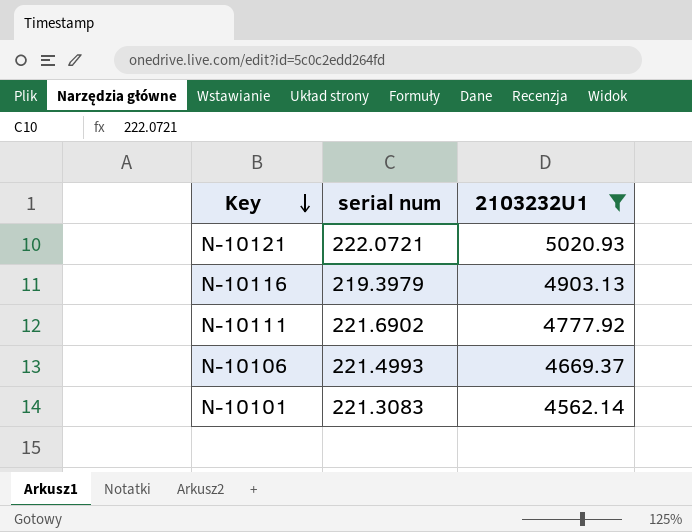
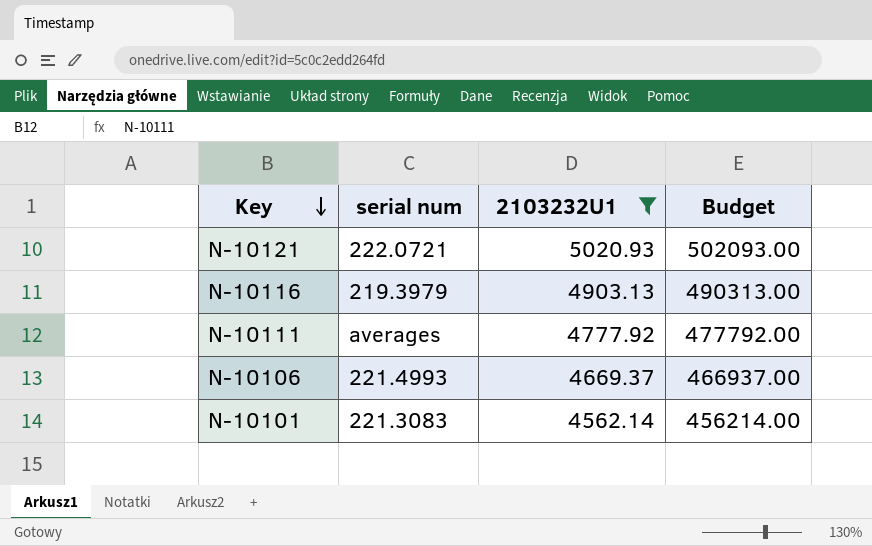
column Budget | formula: none -> [2103232U1] * 100
N-10111 | serial num: 221.6902 -> averages

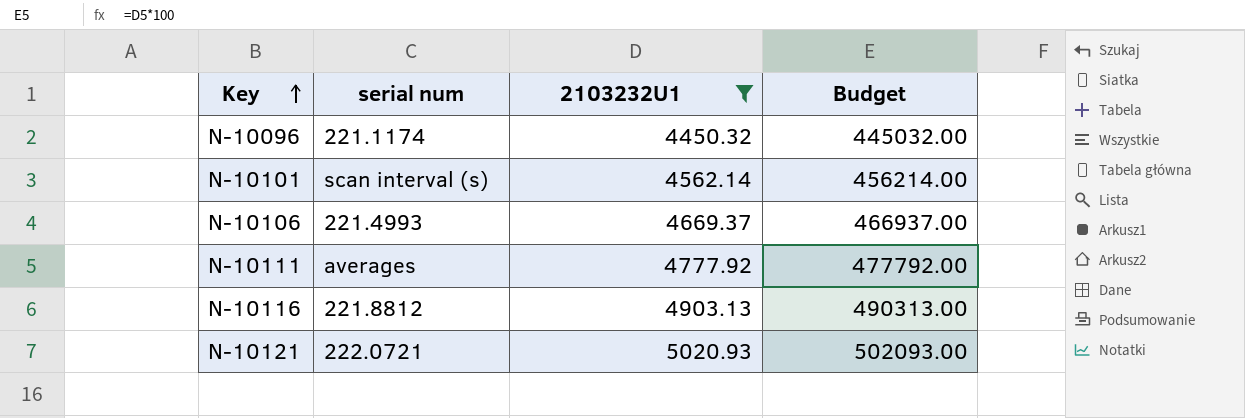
row order: Key descending -> Key ascending
row N-10096: none -> 221.1174 | 4450.32 | 445032.00
N-10101 | serial num: 221.3083 -> scan interval (s)
N-10116 | serial num: 219.3979 -> 221.8812

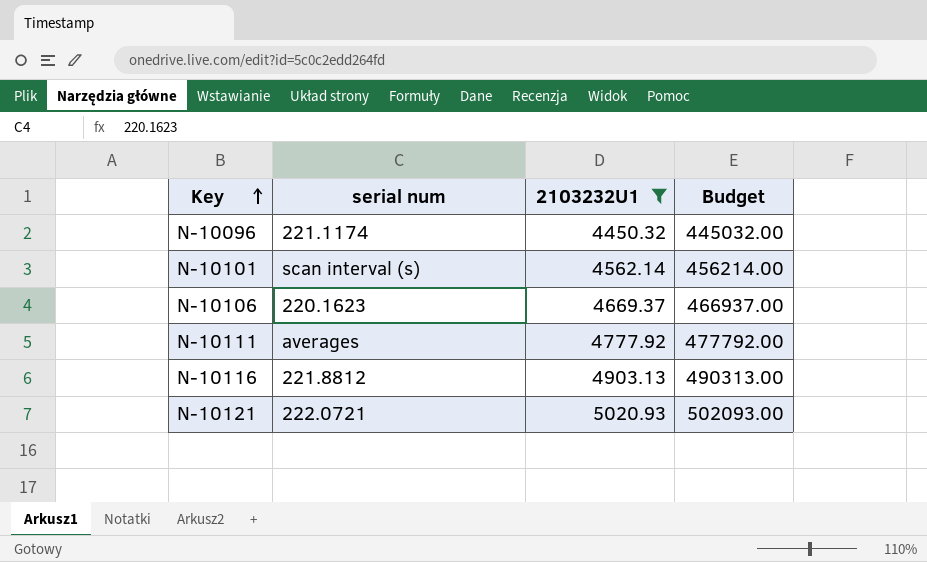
N-10106 | serial num: 221.4993 -> 220.1623

